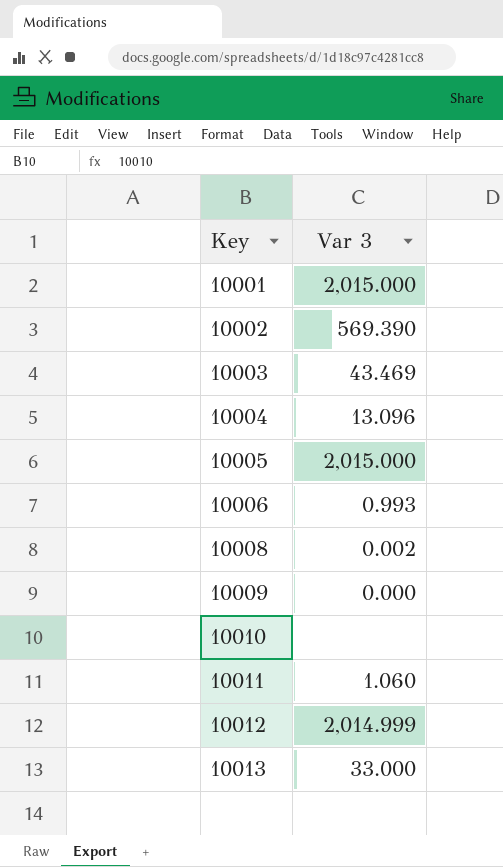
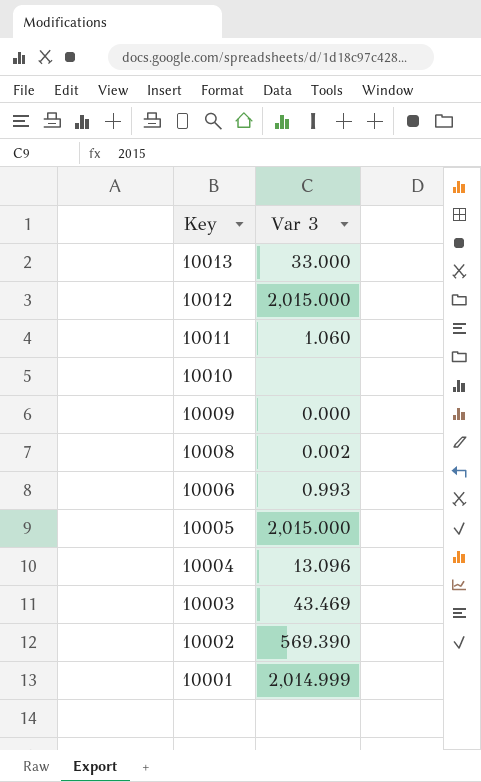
row order: Key ascending -> Key descending
10012 | Var 3: 2,014.999 -> 2,015.000
10001 | Var 3: 2,015.000 -> 2,014.999

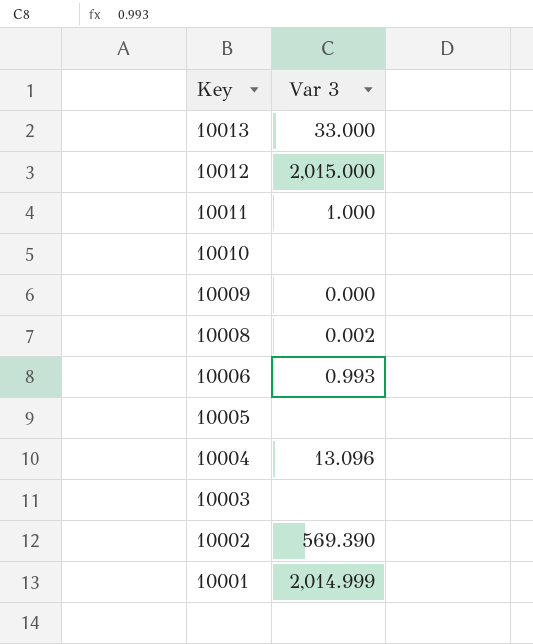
10011 | Var 3: 1.060 -> 1.000
10005 | Var 3: 2,015.000 -> none
10003 | Var 3: 43.469 -> none

